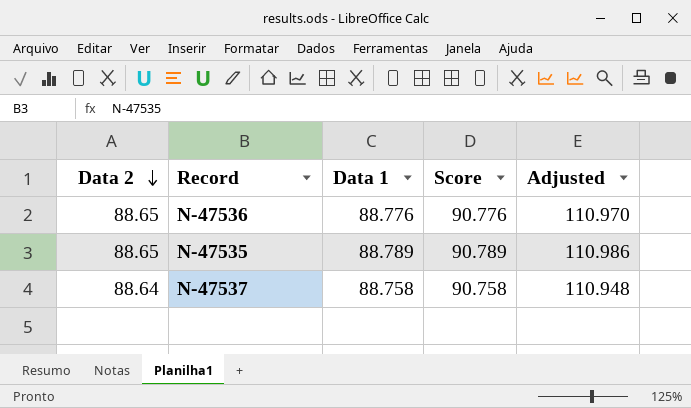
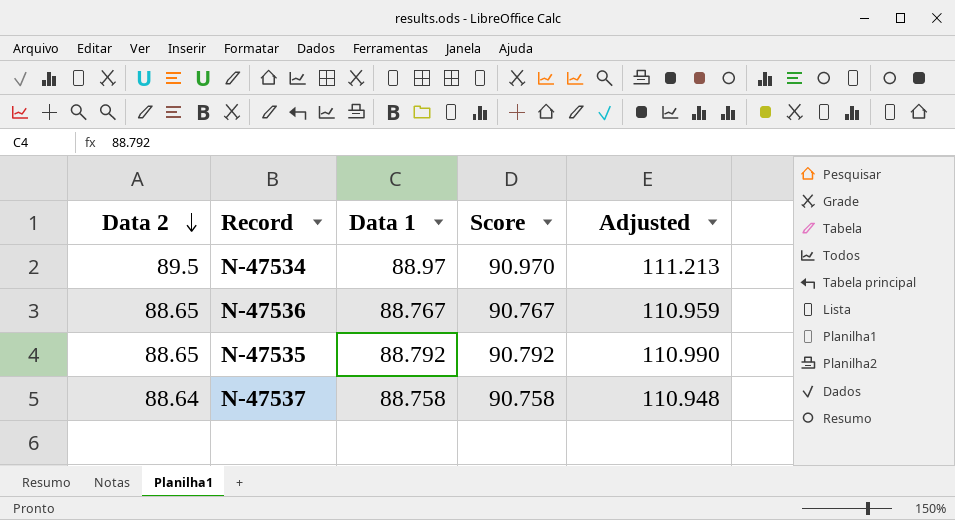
row N-47534: none -> 89.5 | 88.97 | 90.970 | 111.213
N-47536 | Data 1: 88.776 -> 88.767
N-47536 | Score: 90.776 -> 90.767
N-47536 | Adjusted: 110.970 -> 110.959
N-47535 | Data 1: 88.789 -> 88.792
N-47535 | Score: 90.789 -> 90.792
N-47535 | Adjusted: 110.986 -> 110.990

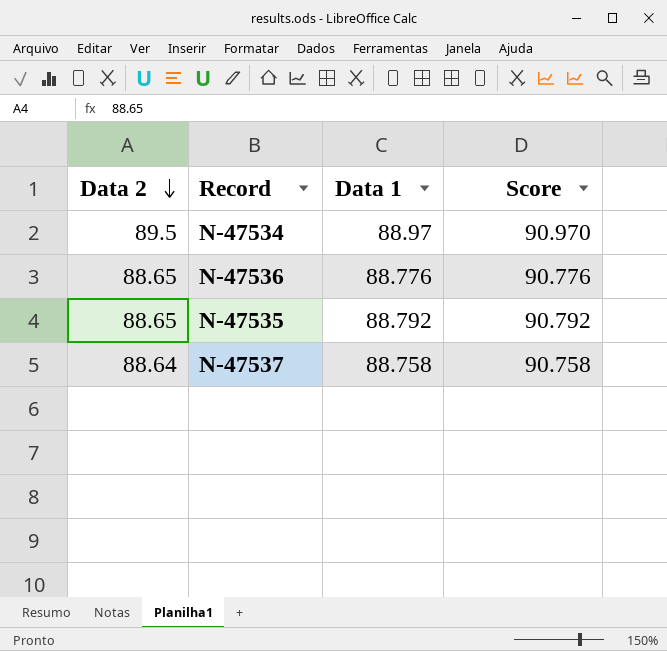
column Adjusted | formula: [Data 1] * 1.25 -> none
N-47536 | Data 1: 88.767 -> 88.776
N-47536 | Score: 90.767 -> 90.776

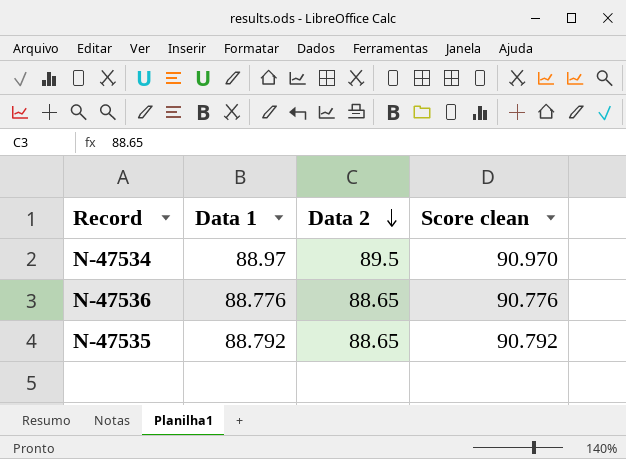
column Data 2 | position: 1 -> 3
column name: Score -> Score clean
row N-47537: 88.64 | 88.758 | 90.758 -> none

